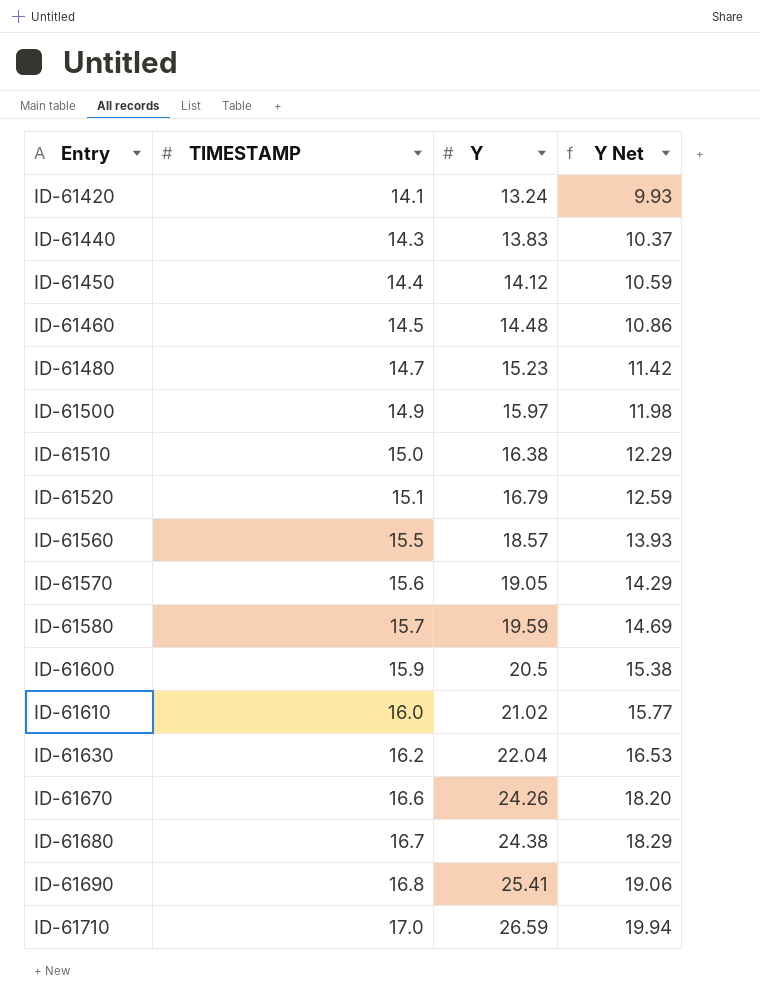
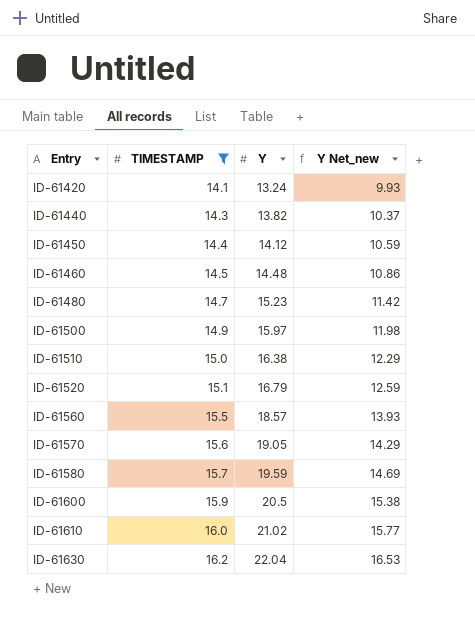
filter: none -> TIMESTAMP <= 16.2
column name: Y Net -> Y Net_new
ID-61440 | Y: 13.83 -> 13.82

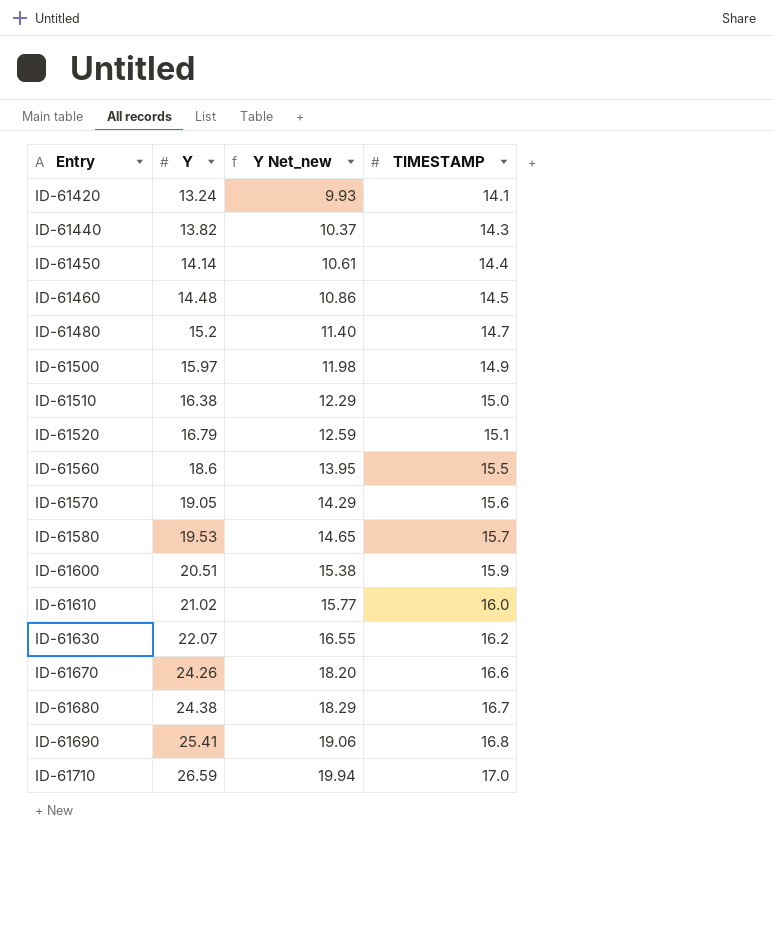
filter: TIMESTAMP <= 16.2 -> none
column TIMESTAMP | position: 2 -> 4
ID-61450 | Y: 14.12 -> 14.14
ID-61450 | Y Net_new: 10.59 -> 10.61
ID-61480 | Y: 15.23 -> 15.2
ID-61480 | Y Net_new: 11.42 -> 11.40
ID-61560 | Y: 18.57 -> 18.6
ID-61560 | Y Net_new: 13.93 -> 13.95
ID-61580 | Y: 19.59 -> 19.53
ID-61580 | Y Net_new: 14.69 -> 14.65
ID-61600 | Y: 20.5 -> 20.51
ID-61630 | Y: 22.04 -> 22.07
ID-61630 | Y Net_new: 16.53 -> 16.55

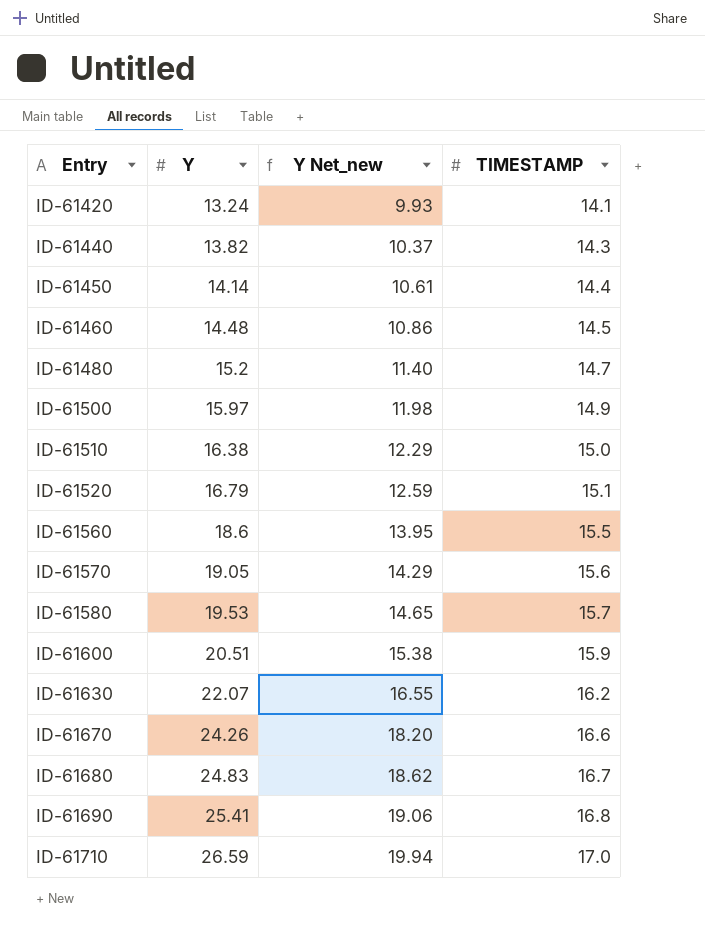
row ID-61610: 21.02 | 15.77 | 16.0 -> none
ID-61680 | Y: 24.38 -> 24.83
ID-61680 | Y Net_new: 18.29 -> 18.62

